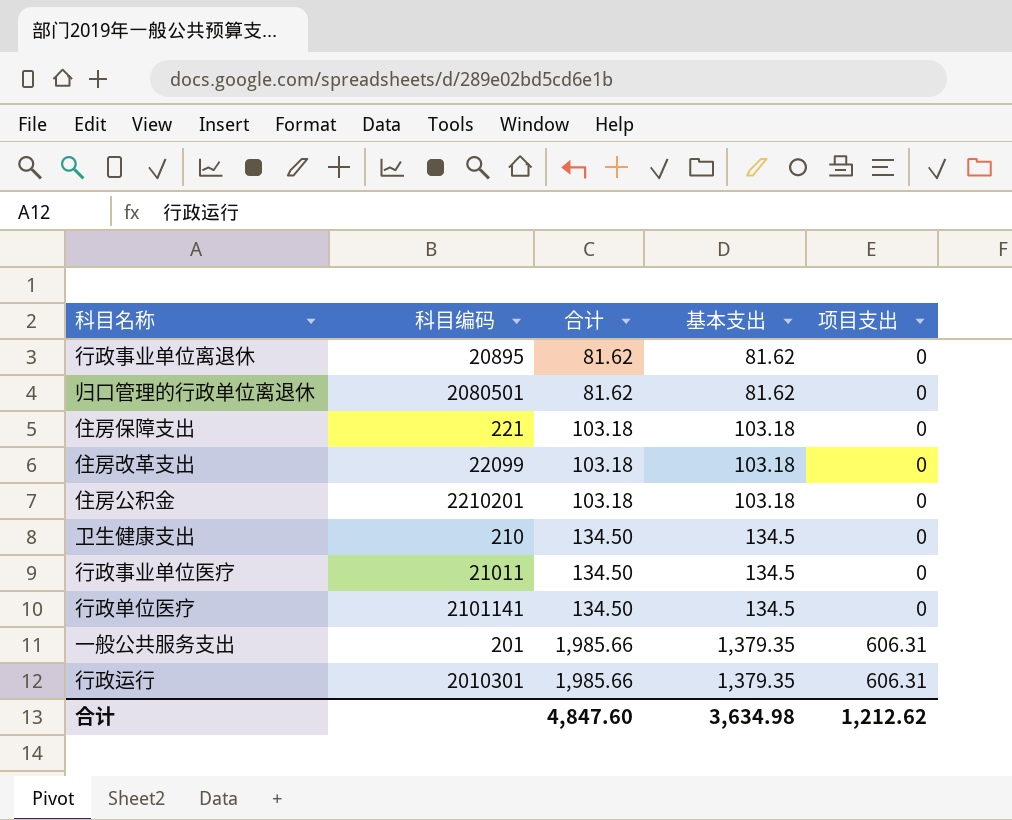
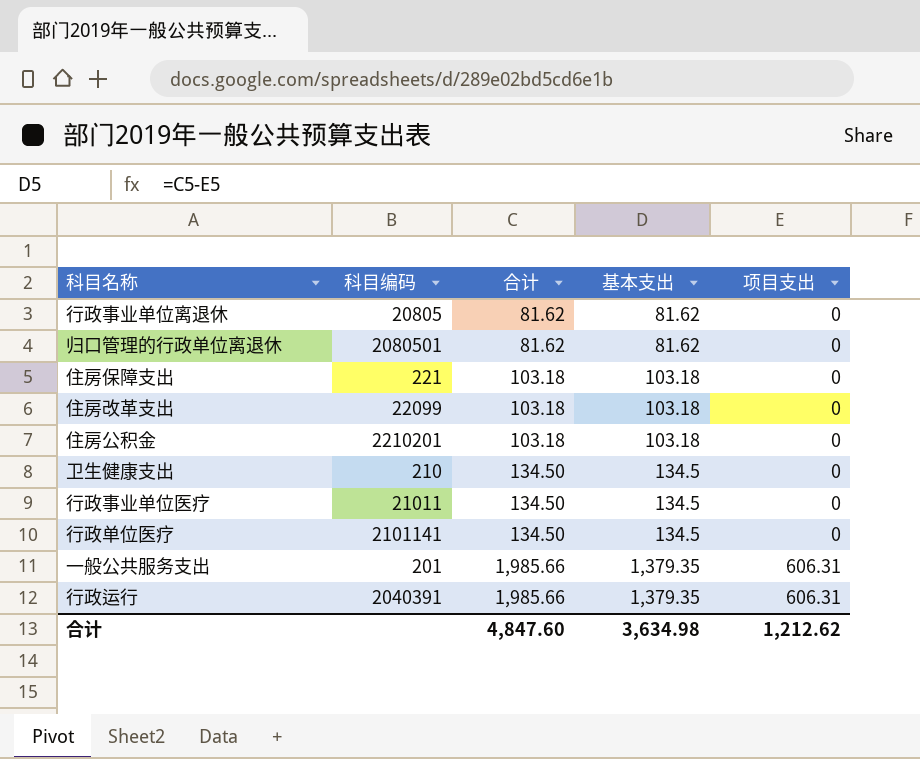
行政事业单位离退休 | 科目编码: 20895 -> 20805
行政运行 | 科目编码: 2010301 -> 2040391

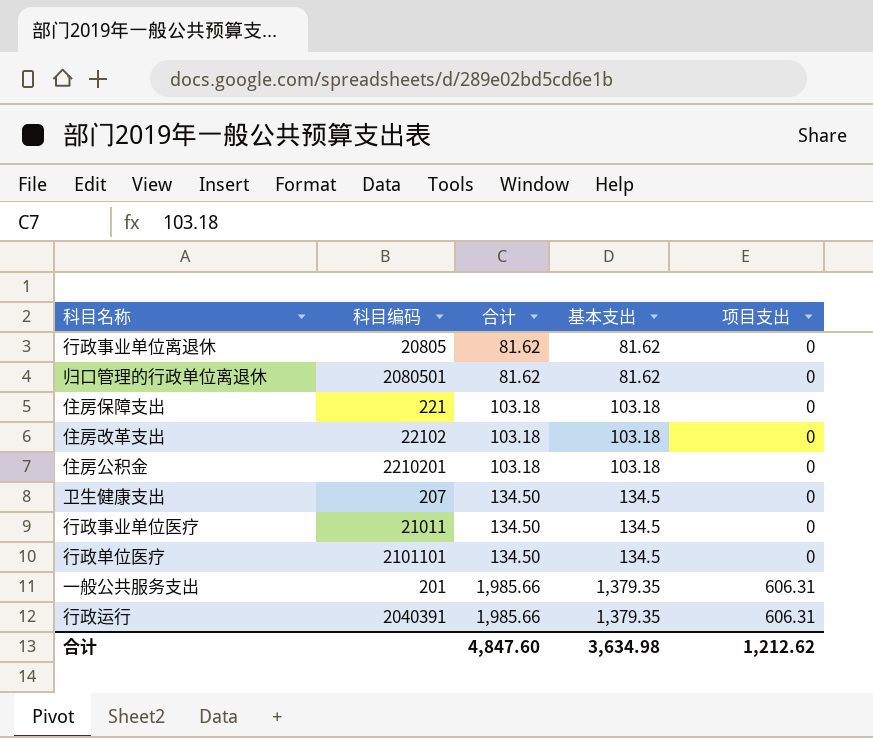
住房改革支出 | 科目编码: 22099 -> 22102
卫生健康支出 | 科目编码: 210 -> 207
行政单位医疗 | 科目编码: 2101141 -> 2101101

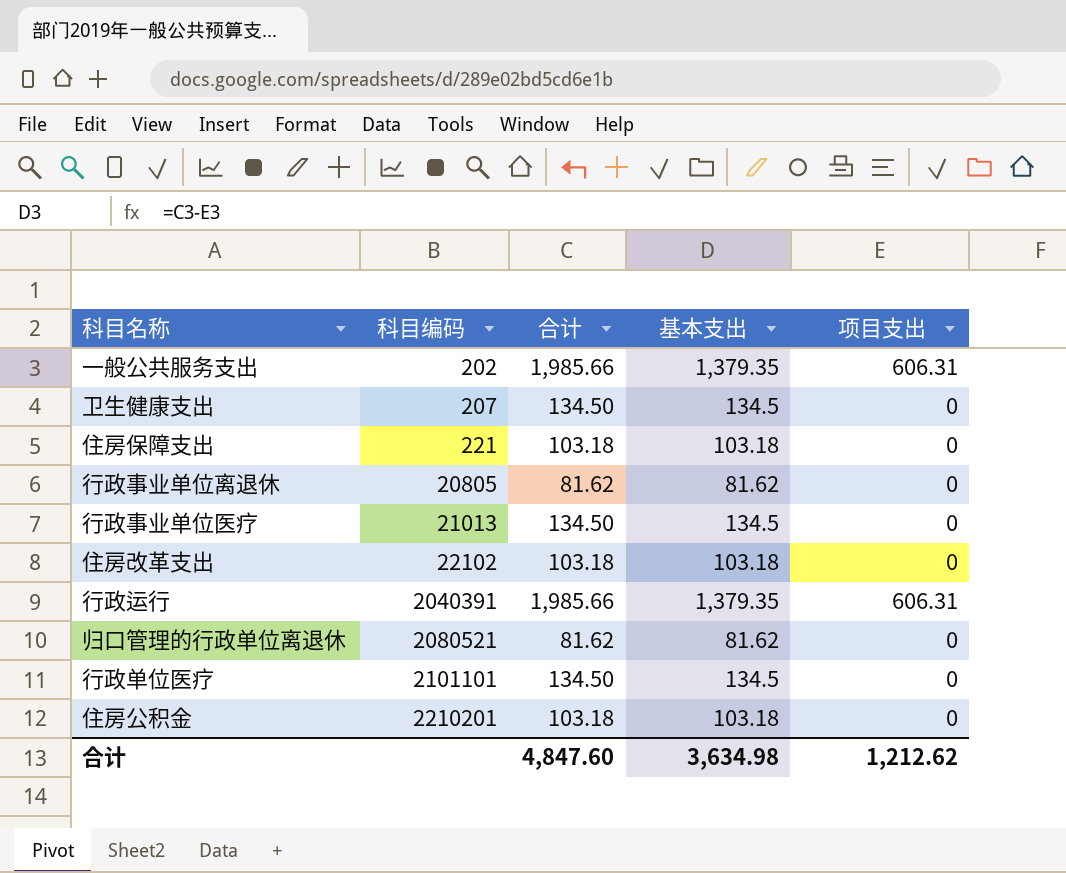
row order: 合计 ascending -> 科目编码 ascending
一般公共服务支出 | 科目编码: 201 -> 202
行政事业单位医疗 | 科目编码: 21011 -> 21013
归口管理的行政单位离退休 | 科目编码: 2080501 -> 2080521

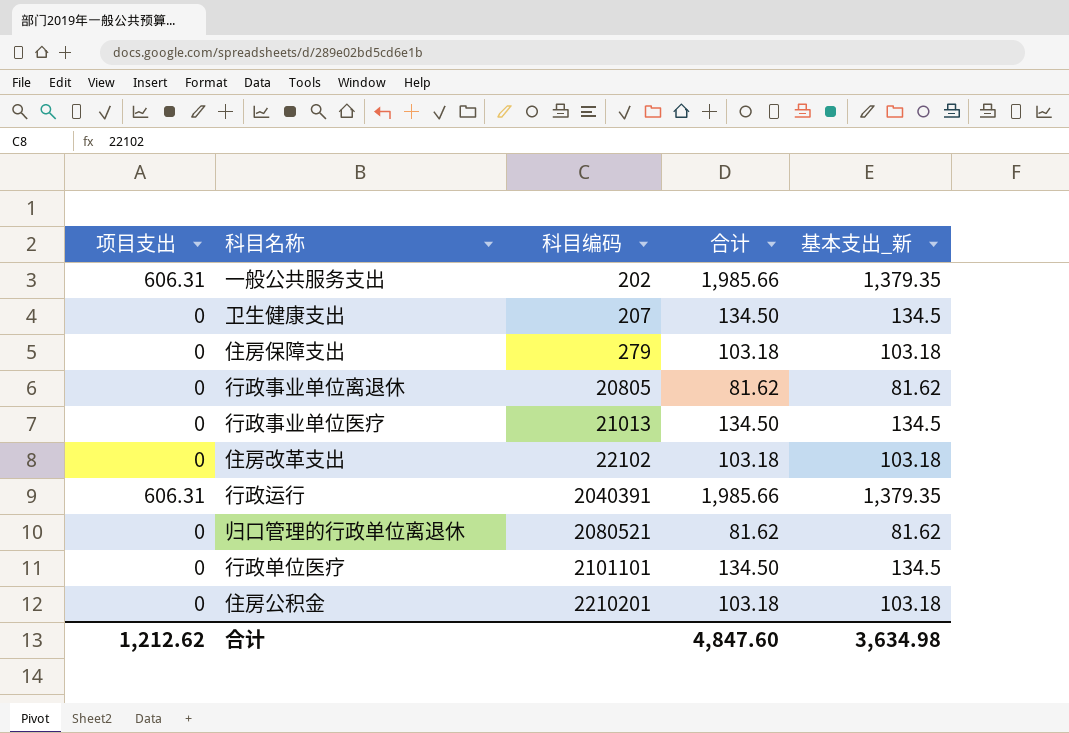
column 项目支出 | position: 5 -> 1
column name: 基本支出 -> 基本支出_新
住房保障支出 | 科目编码: 221 -> 279

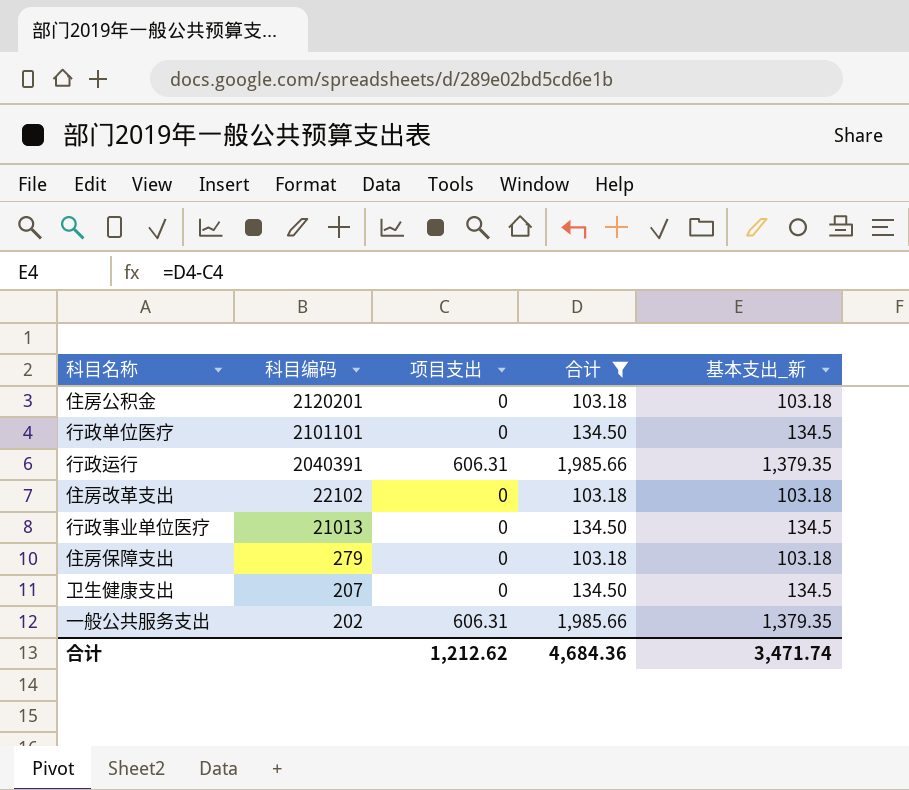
filter: none -> 合计 != 81.62
row order: 科目编码 ascending -> 科目编码 descending
column 项目支出 | position: 1 -> 3
住房公积金 | 科目编码: 2210201 -> 2120201
合计 | 合计: 4,847.60 -> 4,684.36
合计 | 基本支出_新: 3,634.98 -> 3,471.74

